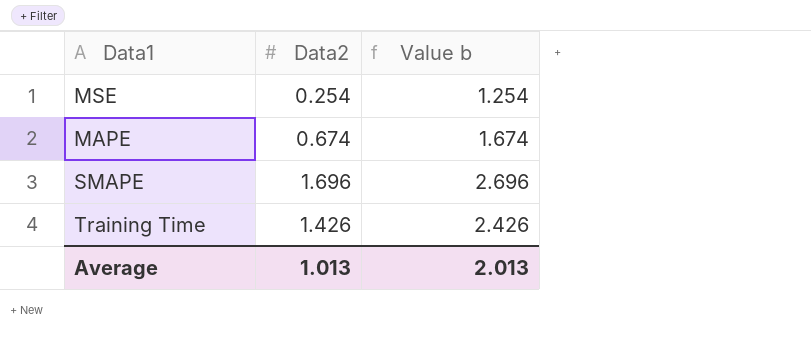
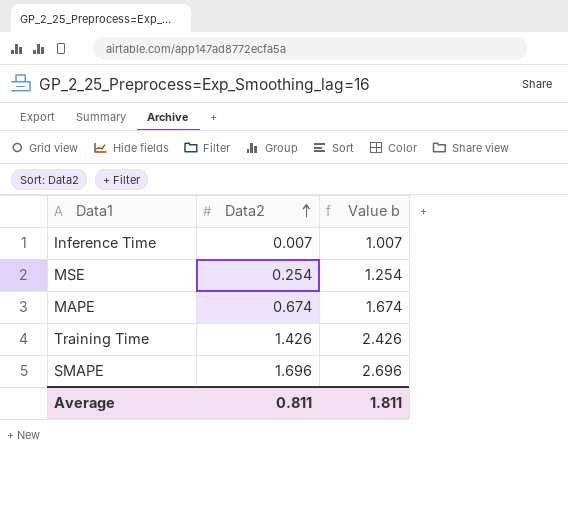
row order: none -> Data2 ascending
row Inference Time: none -> 0.007 | 1.007
Average | Data2: 1.013 -> 0.811
Average | Value b: 2.013 -> 1.811

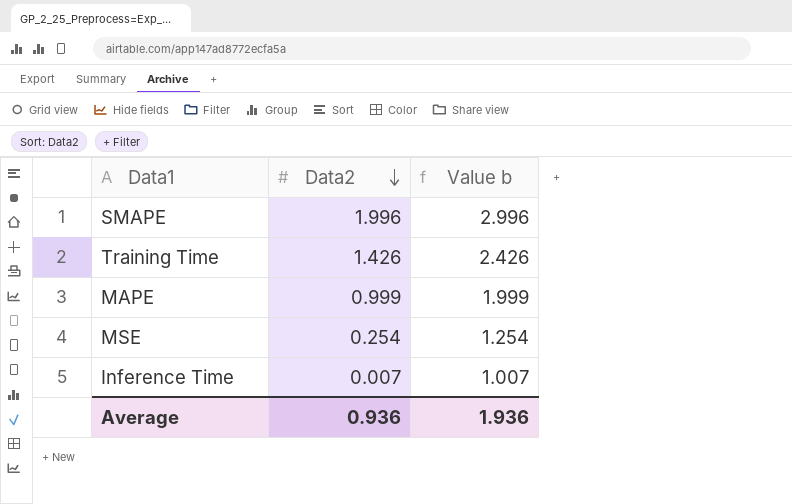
row order: Data2 ascending -> Data2 descending
SMAPE | Data2: 1.696 -> 1.996
SMAPE | Value b: 2.696 -> 2.996
MAPE | Data2: 0.674 -> 0.999
MAPE | Value b: 1.674 -> 1.999
Average | Data2: 0.811 -> 0.936
Average | Value b: 1.811 -> 1.936

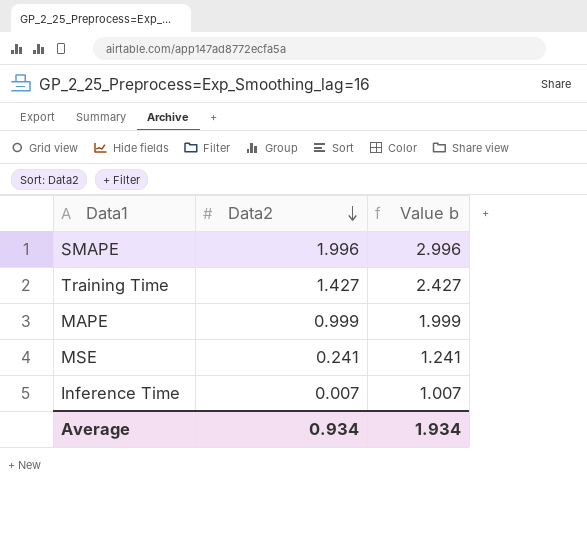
Training Time | Data2: 1.426 -> 1.427
Training Time | Value b: 2.426 -> 2.427
MSE | Data2: 0.254 -> 0.241
MSE | Value b: 1.254 -> 1.241
Average | Data2: 0.936 -> 0.934
Average | Value b: 1.936 -> 1.934

